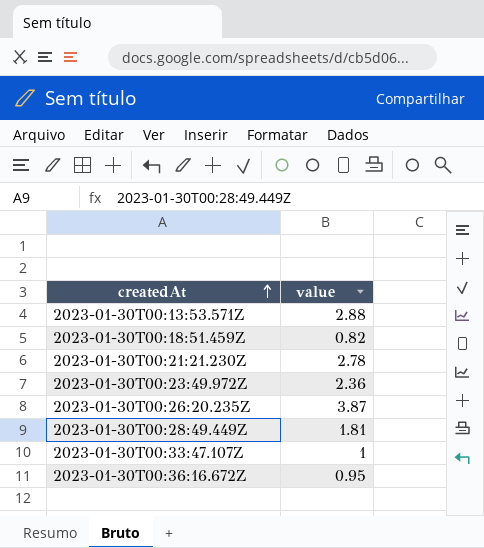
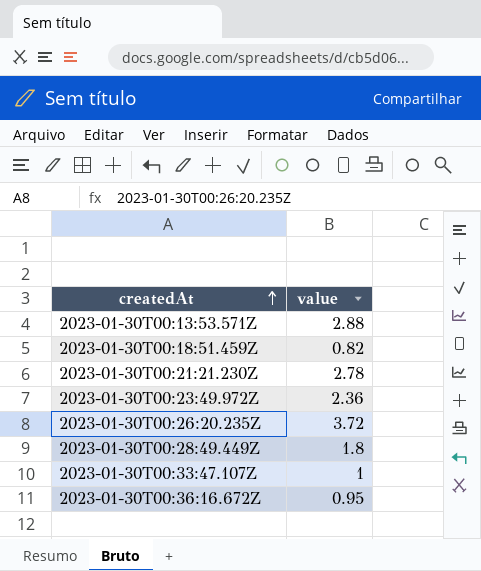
2023-01-30T00:26:20.235Z | value: 3.87 -> 3.72
2023-01-30T00:28:49.449Z | value: 1.81 -> 1.8

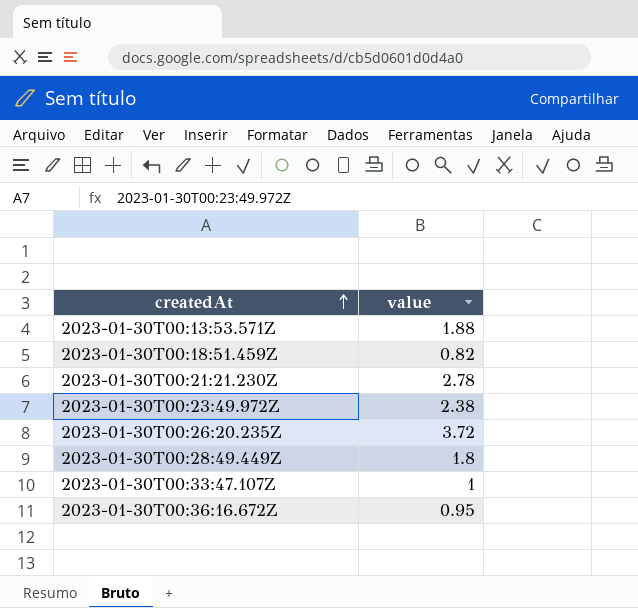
2023-01-30T00:13:53.571Z | value: 2.88 -> 1.88
2023-01-30T00:23:49.972Z | value: 2.36 -> 2.38

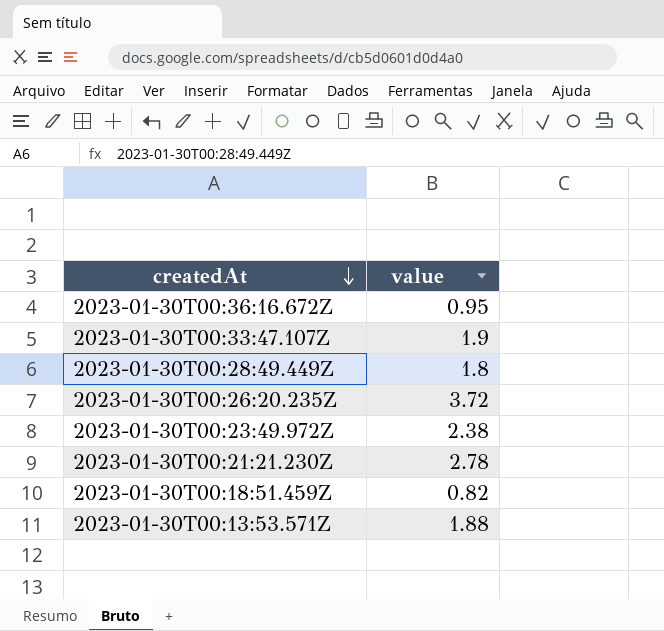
row order: createdAt ascending -> createdAt descending
2023-01-30T00:33:47.107Z | value: 1 -> 1.9

